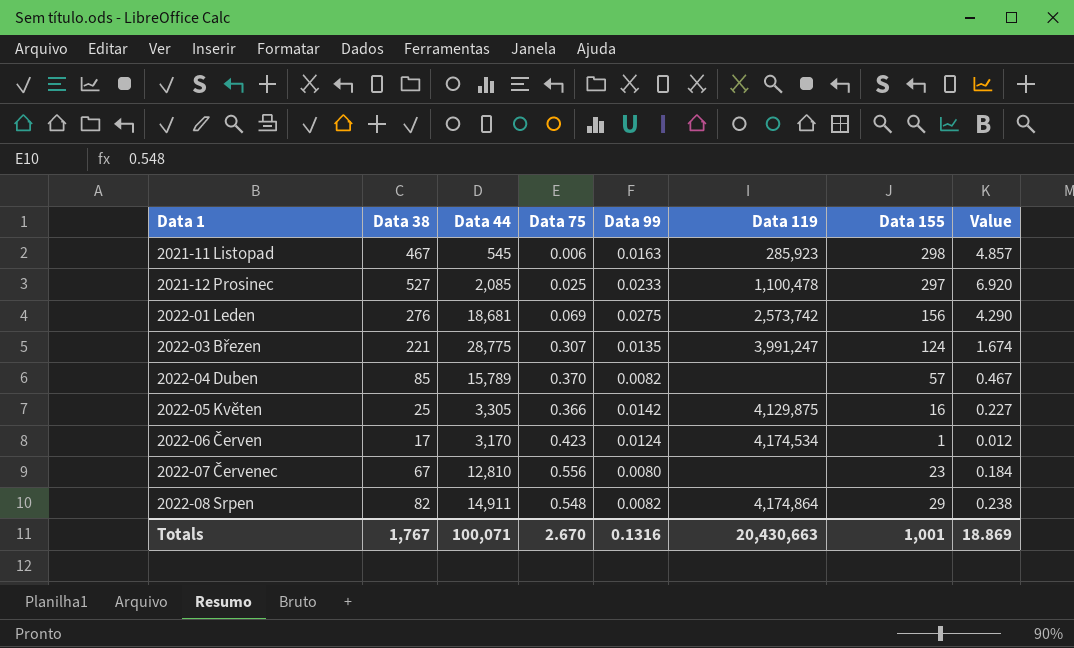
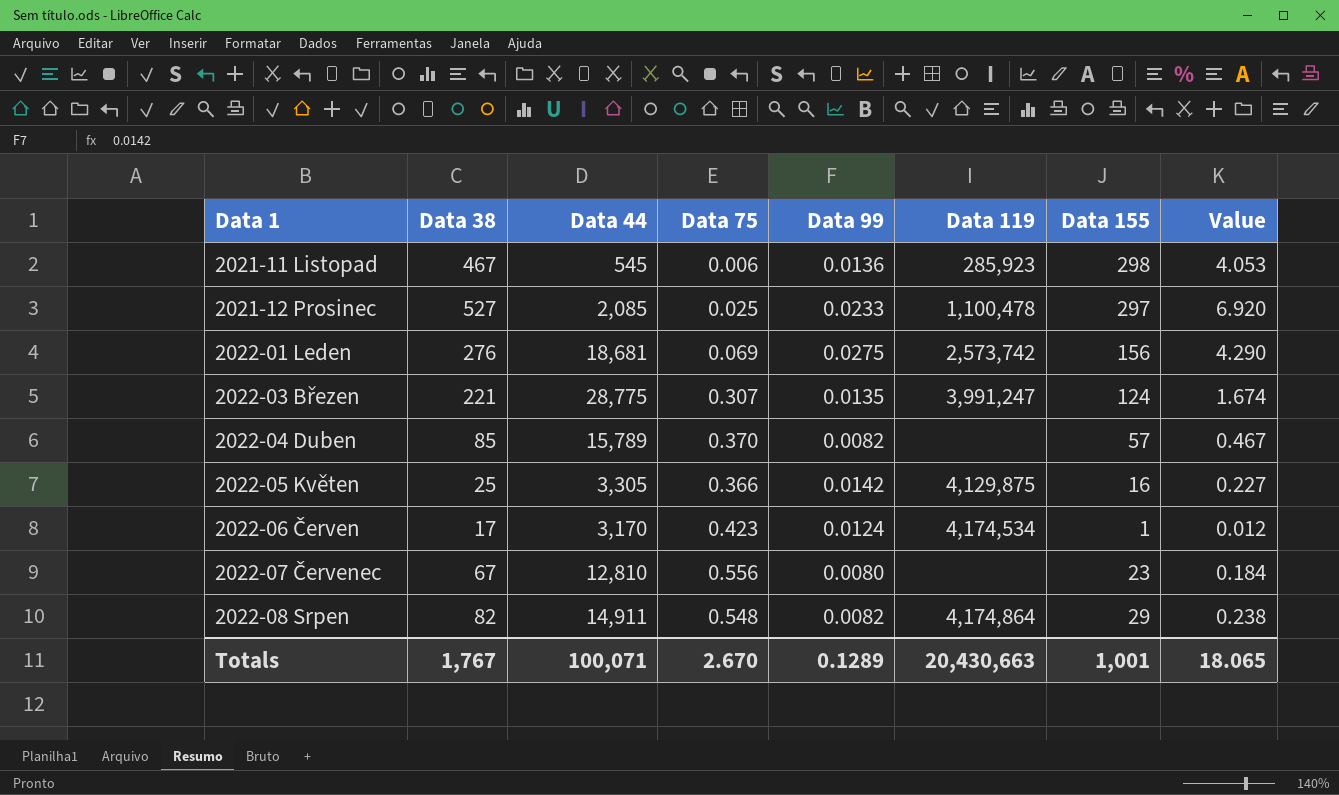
2021-11 Listopad | Data 99: 0.0163 -> 0.0136
2021-11 Listopad | Value: 4.857 -> 4.053
Totals | Data 99: 0.1316 -> 0.1289
Totals | Value: 18.869 -> 18.065

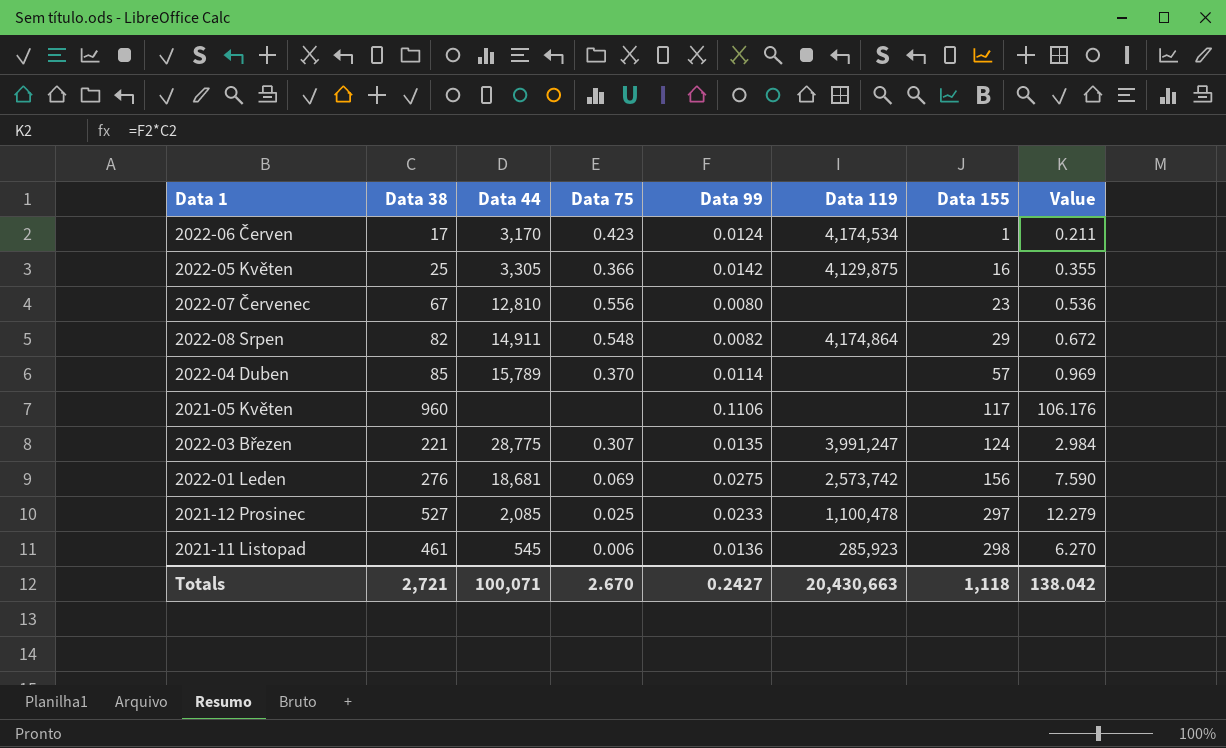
row order: Data 1 ascending -> Data 155 ascending
column Value | formula: [Data 99] * [Data 155] -> [Data 38] * [Data 99]
2022-04 Duben | Data 99: 0.0082 -> 0.0114
row 2021-05 Květen: none -> 960 | none | none | 0.1106 | none | 117 | 106.176
2021-11 Listopad | Data 38: 467 -> 461
Totals | Data 38: 1,767 -> 2,721
Totals | Data 99: 0.1289 -> 0.2427
Totals | Data 155: 1,001 -> 1,118
Totals | Value: 18.065 -> 138.042

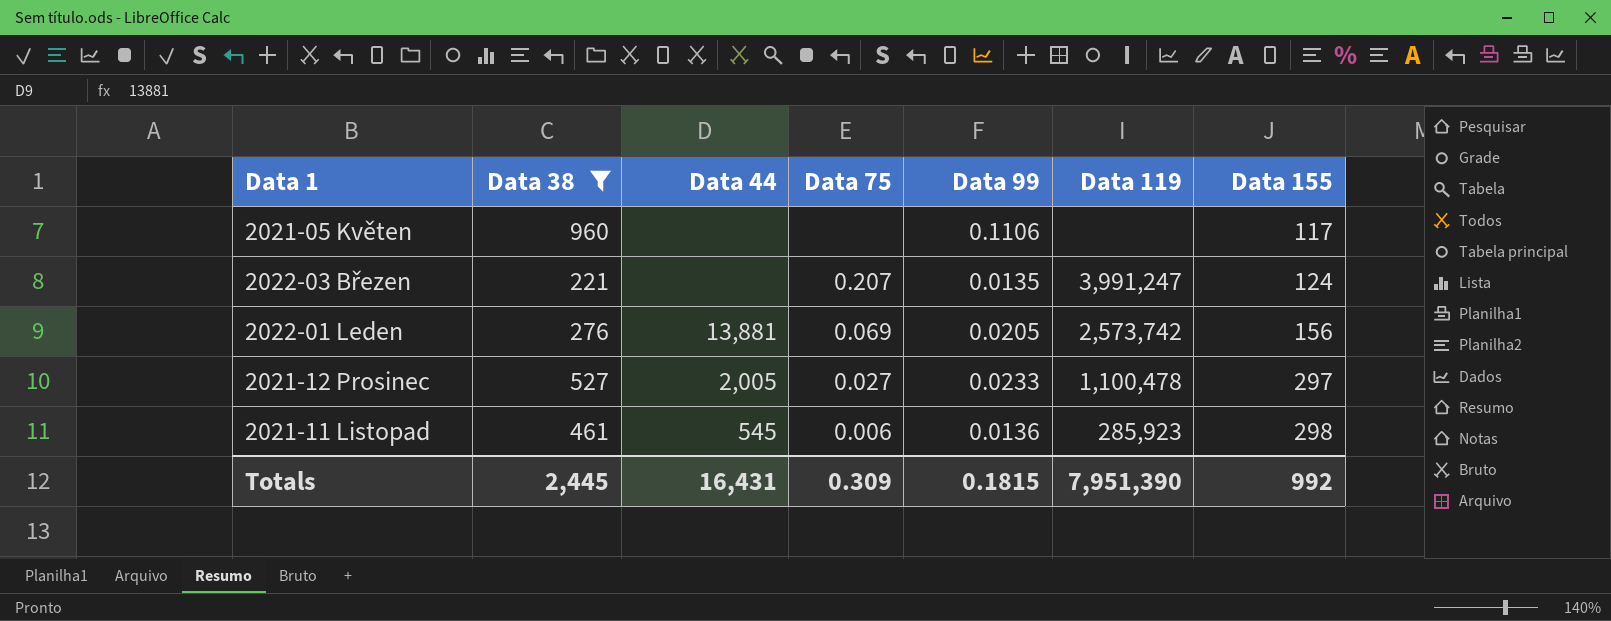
filter: none -> Data 38 >= 221
column Value | formula: [Data 38] * [Data 99] -> none
2022-03 Březen | Data 44: 28,775 -> none
2022-03 Březen | Data 75: 0.307 -> 0.207
2022-01 Leden | Data 44: 18,681 -> 13,881
2022-01 Leden | Data 99: 0.0275 -> 0.0205
2021-12 Prosinec | Data 44: 2,085 -> 2,005
2021-12 Prosinec | Data 75: 0.025 -> 0.027
Totals | Data 38: 2,721 -> 2,445
Totals | Data 44: 100,071 -> 16,431
Totals | Data 75: 2.670 -> 0.309
Totals | Data 99: 0.2427 -> 0.1815
Totals | Data 119: 20,430,663 -> 7,951,390
Totals | Data 155: 1,118 -> 992

